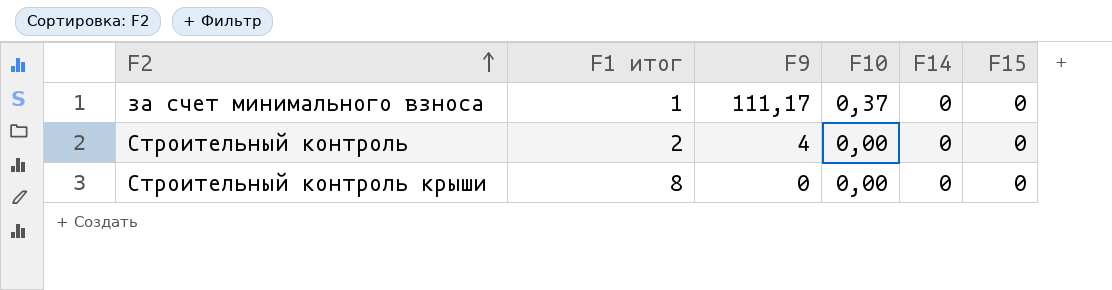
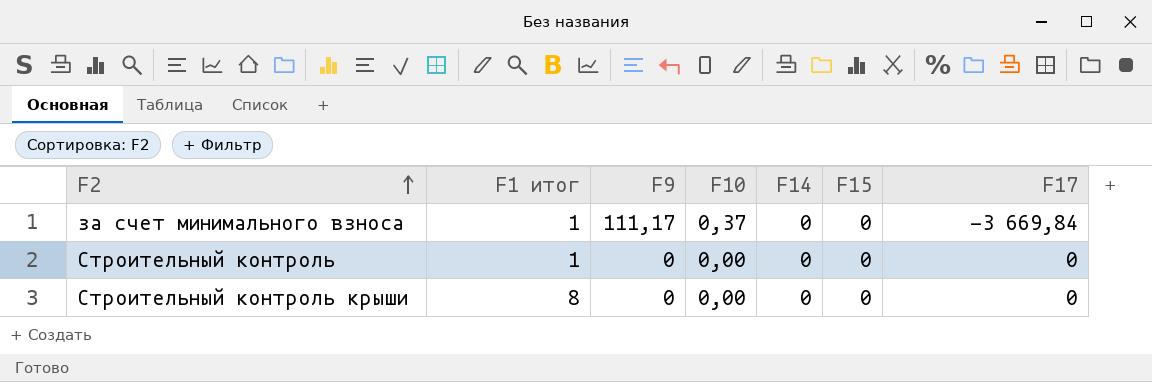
column F17 | position: none -> 7
Строительный контроль | F1 итог: 2 -> 1
Строительный контроль | F9: 4 -> 0

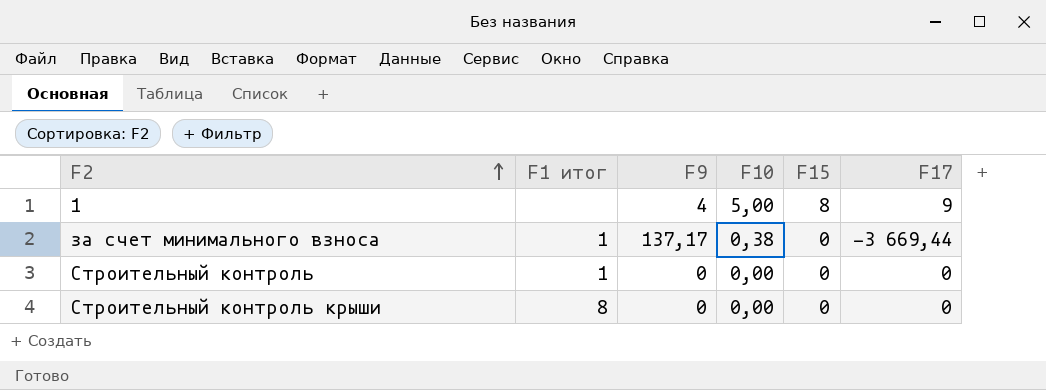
column F14 | position: 5 -> none
row 1: none -> none | 4 | 5,00 | 8 | 9
за счет минимального взноса | F9: 111,17 -> 137,17
за счет минимального взноса | F10: 0,37 -> 0,38
за счет минимального взноса | F17: -3 669,84 -> -3 669,44

